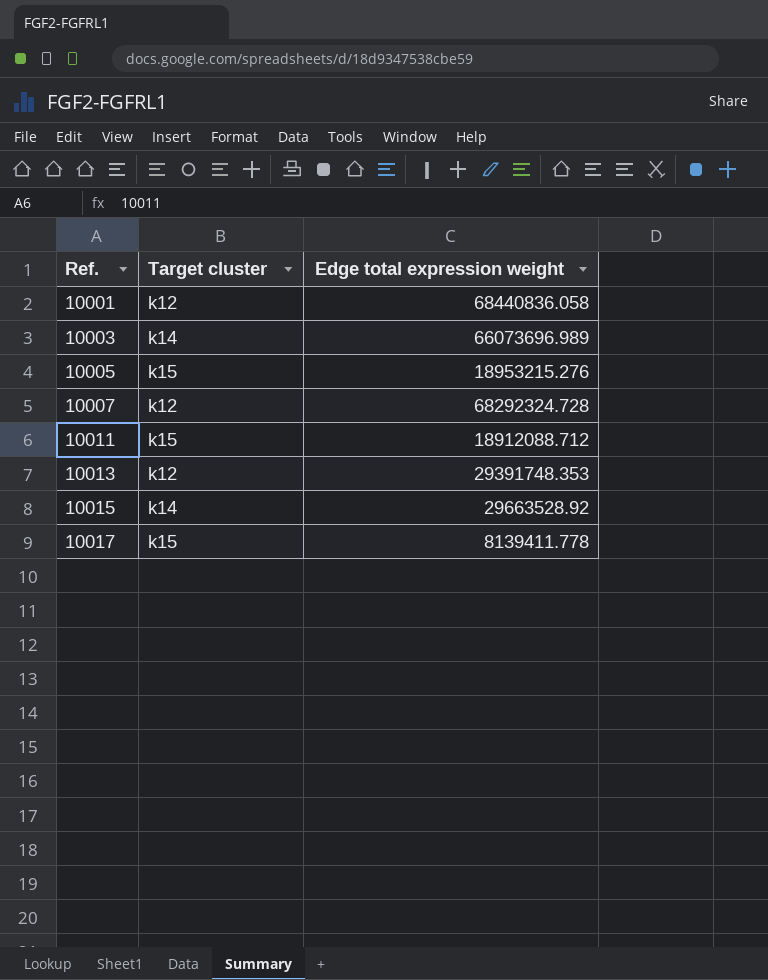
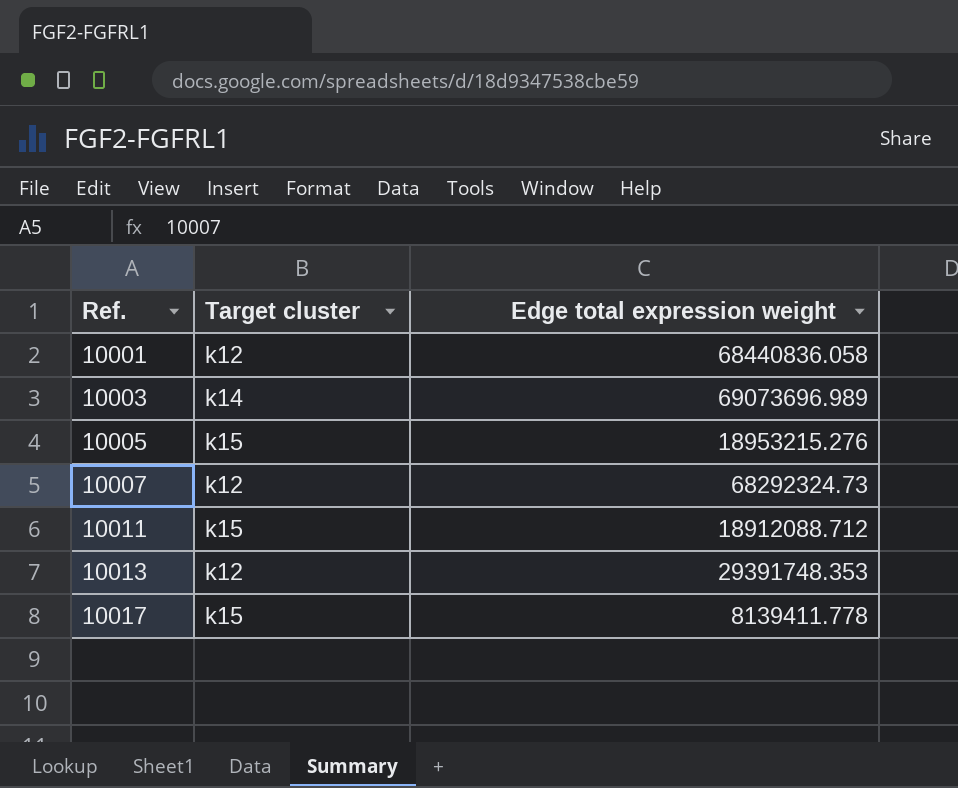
row 10015: k14 | 29663528.92 -> none
10003 | Edge total expression weight: 66073696.989 -> 69073696.989
10007 | Edge total expression weight: 68292324.728 -> 68292324.73

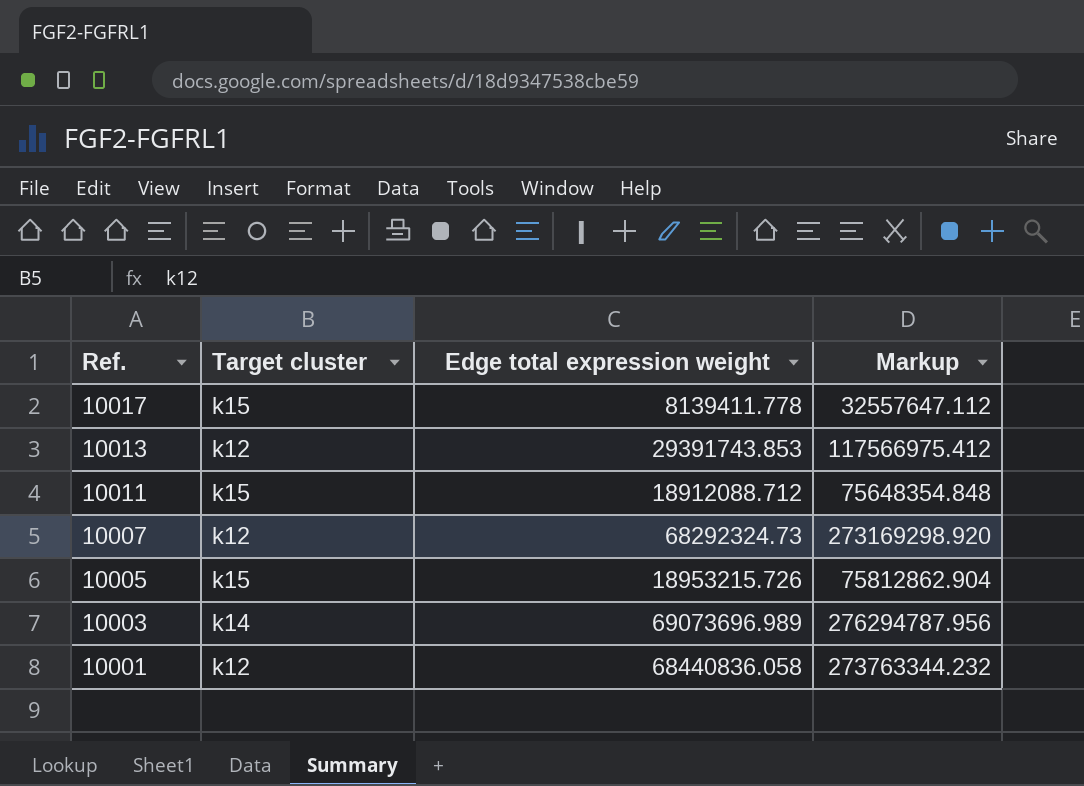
row order: Ref. ascending -> Ref. descending
column Markup | formula: none -> [Edge total expression weight] * 4
10013 | Edge total expression weight: 29391748.353 -> 29391743.853
10005 | Edge total expression weight: 18953215.276 -> 18953215.726

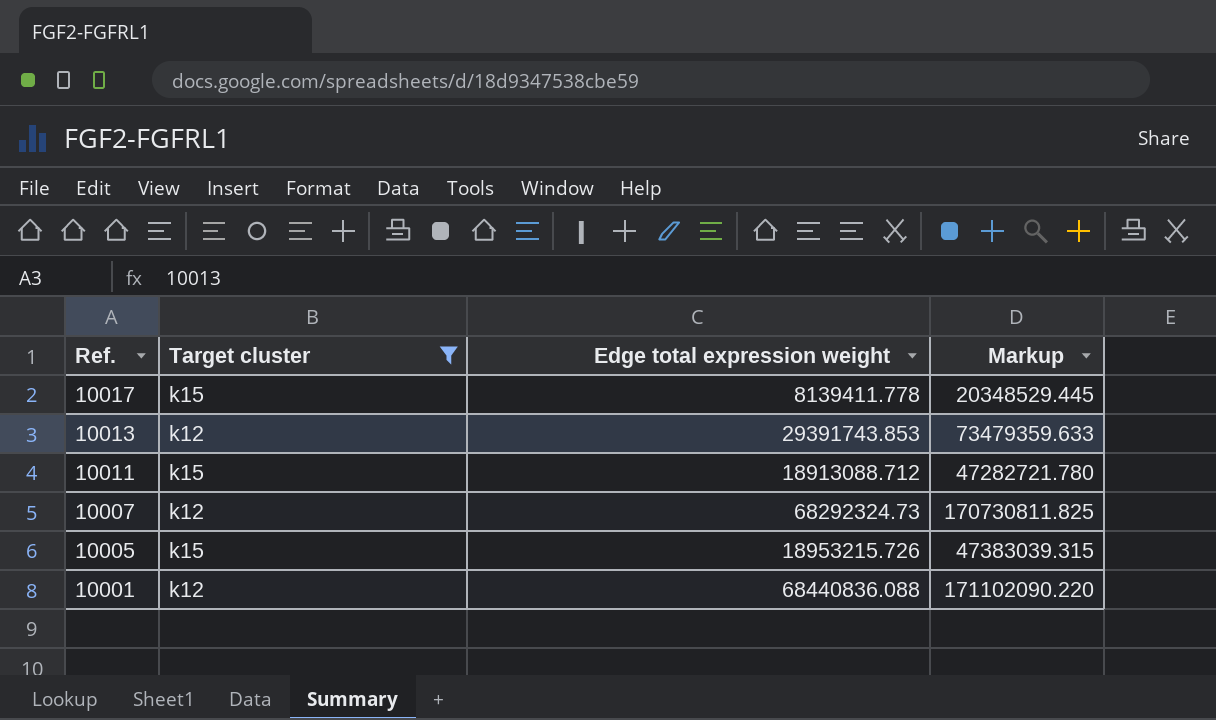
filter: none -> Target cluster != k14
column Markup | formula: [Edge total expression weight] * 4 -> [Edge total expression weight] * 2.5
10011 | Edge total expression weight: 18912088.712 -> 18913088.712
10001 | Edge total expression weight: 68440836.058 -> 68440836.088

